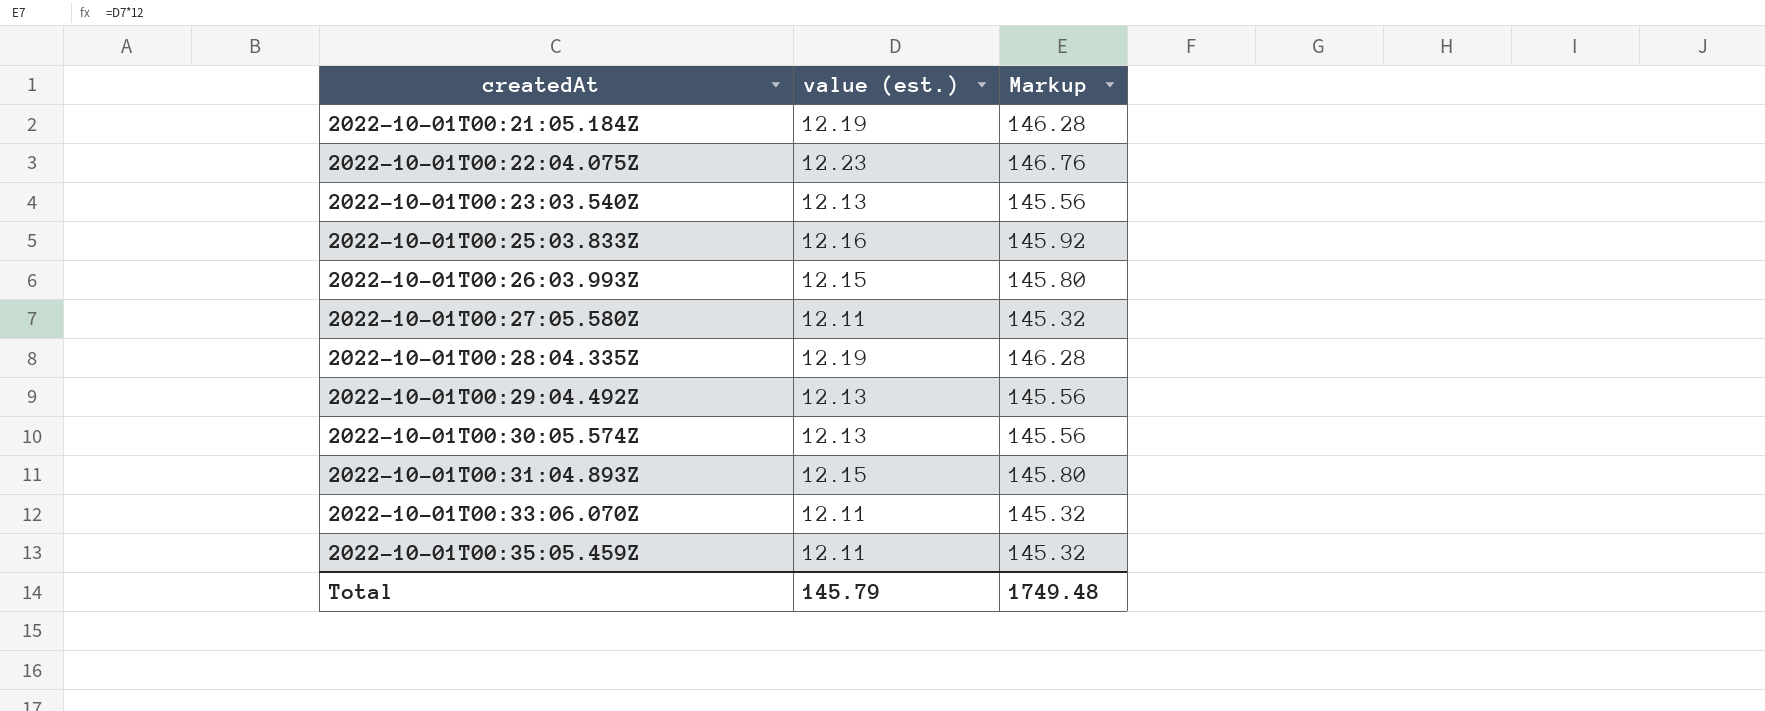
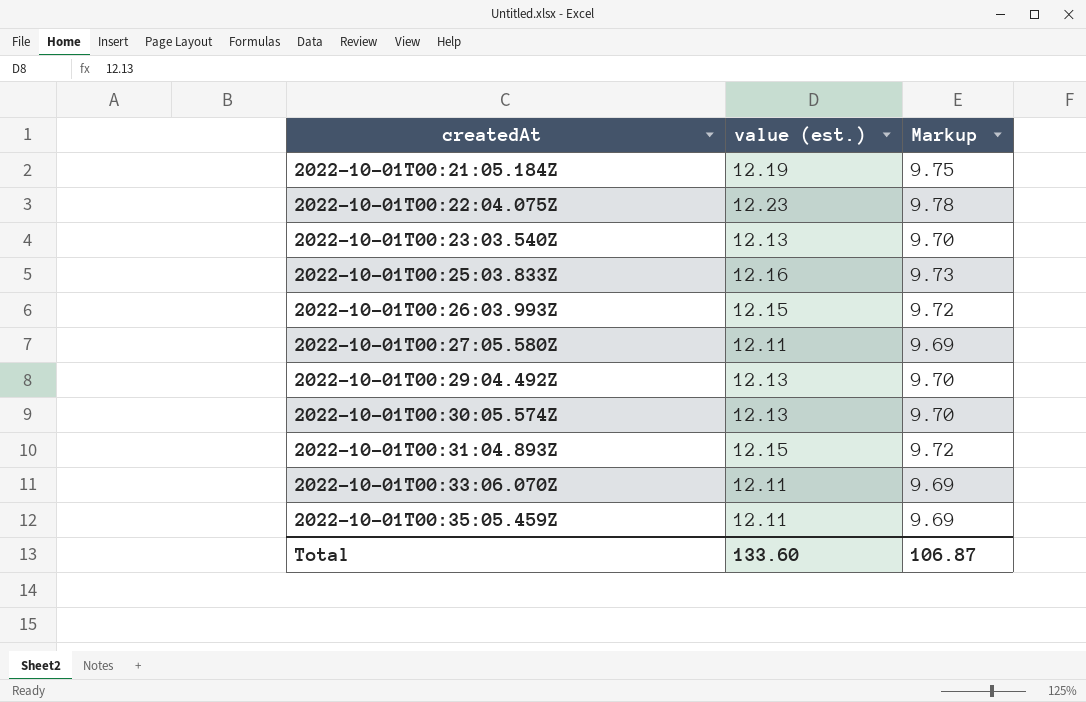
column Markup | formula: [value (est.)] * 12 -> [value (est.)] * 0.8
row 2022-10-01T00:28:04.335Z: 12.19 | 146.28 -> none
Total | value (est.): 145.79 -> 133.60
Total | Markup: 1749.48 -> 106.87

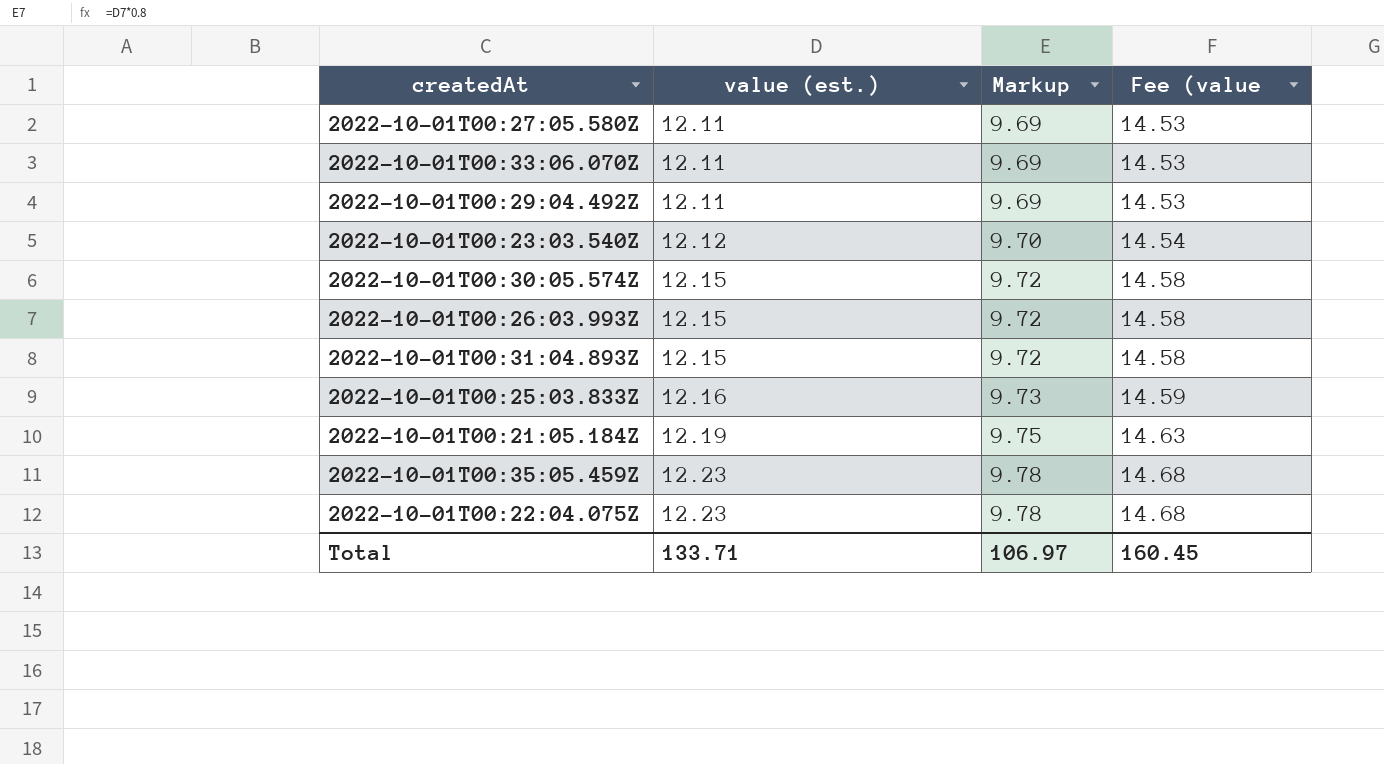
row order: createdAt ascending -> value (est.) ascending
column Fee (value | formula: none -> [value (est.)] * 1.2
2022-10-01T00:29:04.492Z | value (est.): 12.13 -> 12.11
2022-10-01T00:29:04.492Z | Markup: 9.70 -> 9.69
2022-10-01T00:23:03.540Z | value (est.): 12.13 -> 12.12
2022-10-01T00:30:05.574Z | value (est.): 12.13 -> 12.15
2022-10-01T00:30:05.574Z | Markup: 9.70 -> 9.72
2022-10-01T00:35:05.459Z | value (est.): 12.11 -> 12.23
2022-10-01T00:35:05.459Z | Markup: 9.69 -> 9.78
Total | value (est.): 133.60 -> 133.71
Total | Markup: 106.87 -> 106.97

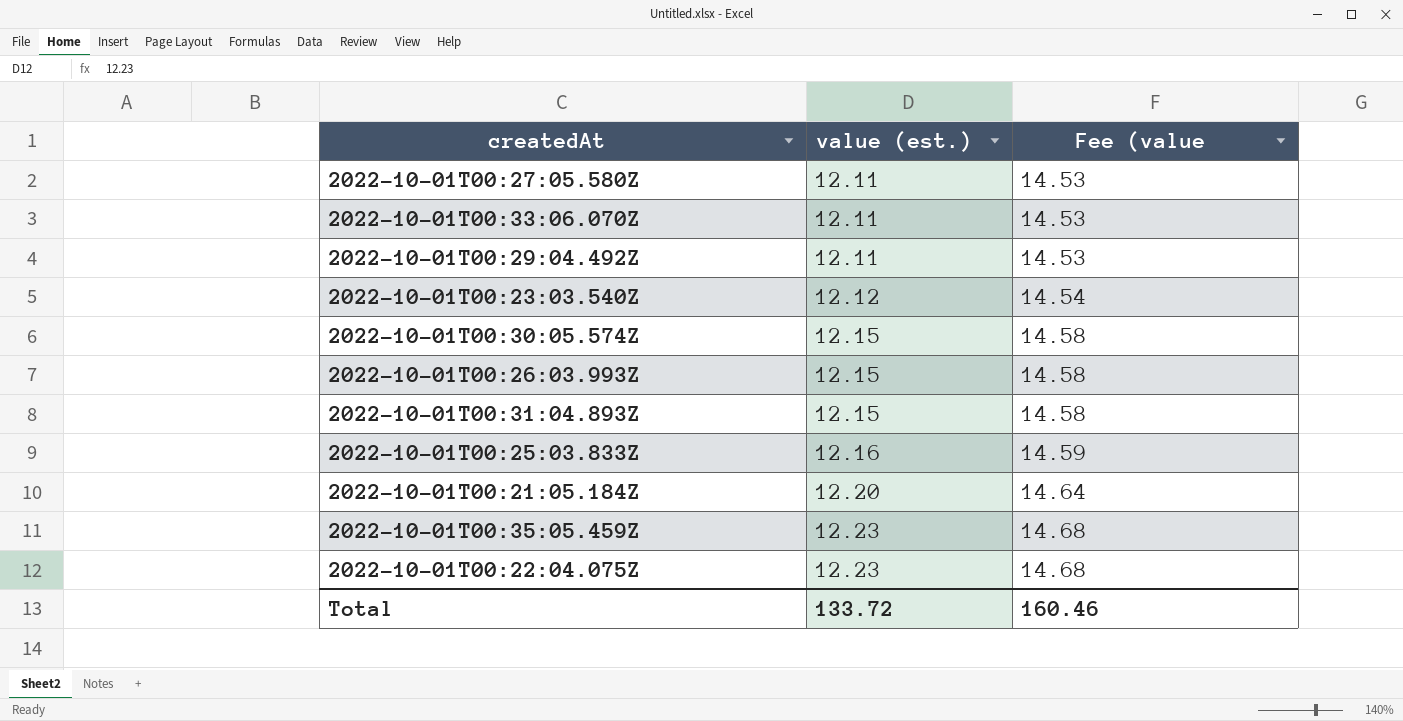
column Markup | formula: [value (est.)] * 0.8 -> none
2022-10-01T00:21:05.184Z | value (est.): 12.19 -> 12.20
2022-10-01T00:21:05.184Z | Fee (value: 14.63 -> 14.64
Total | value (est.): 133.71 -> 133.72
Total | Fee (value: 160.45 -> 160.46

